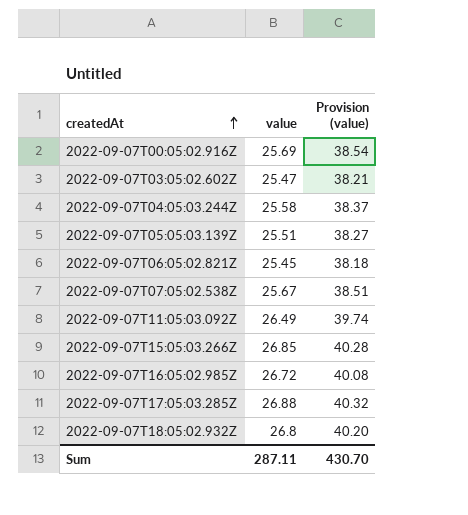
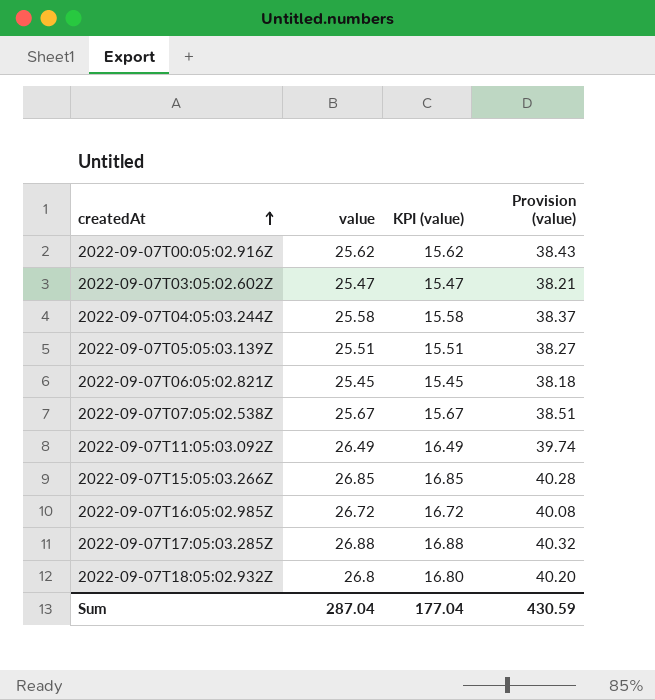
column KPI (value) | formula: none -> [value] - 10
2022-09-07T00:05:02.916Z | value: 25.69 -> 25.62
2022-09-07T00:05:02.916Z | Provision (value): 38.54 -> 38.43
Sum | value: 287.11 -> 287.04
Sum | Provision (value): 430.70 -> 430.59

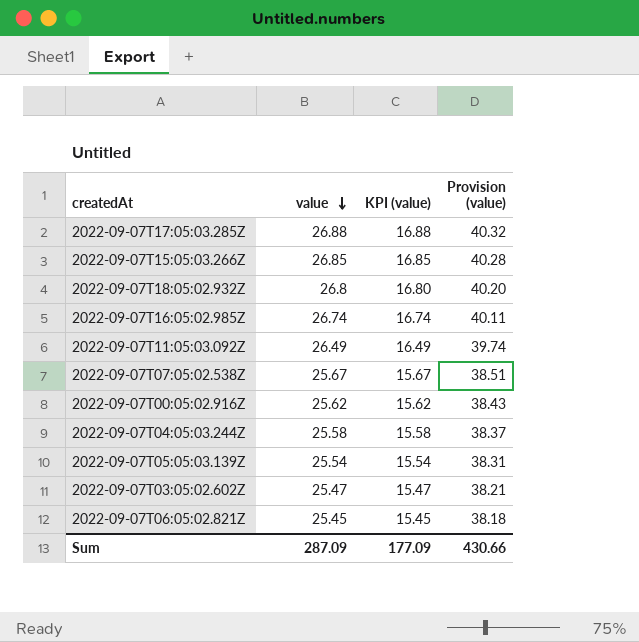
row order: createdAt ascending -> value descending
2022-09-07T16:05:02.985Z | value: 26.72 -> 26.74
2022-09-07T16:05:02.985Z | KPI (value): 16.72 -> 16.74
2022-09-07T16:05:02.985Z | Provision (value): 40.08 -> 40.11
2022-09-07T05:05:03.139Z | value: 25.51 -> 25.54
2022-09-07T05:05:03.139Z | KPI (value): 15.51 -> 15.54
2022-09-07T05:05:03.139Z | Provision (value): 38.27 -> 38.31
Sum | value: 287.04 -> 287.09
Sum | KPI (value): 177.04 -> 177.09
Sum | Provision (value): 430.59 -> 430.66

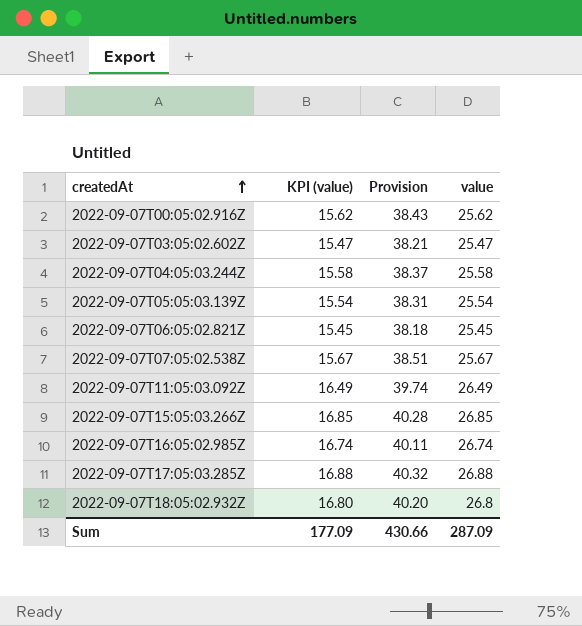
row order: value descending -> createdAt ascending
column name: Provision (value) -> Provision
column value | position: 2 -> 4

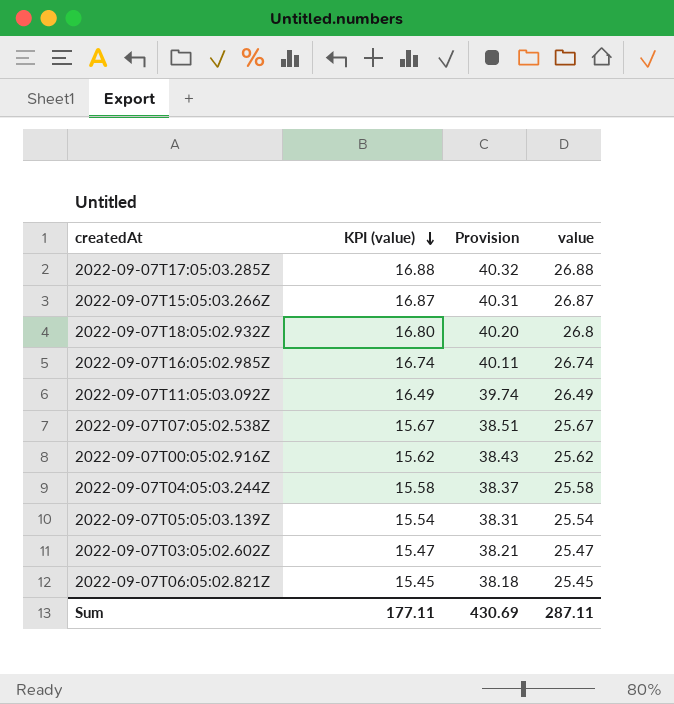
row order: createdAt ascending -> KPI (value) descending
2022-09-07T15:05:03.266Z | KPI (value): 16.85 -> 16.87
2022-09-07T15:05:03.266Z | Provision: 40.28 -> 40.31
2022-09-07T15:05:03.266Z | value: 26.85 -> 26.87
Sum | KPI (value): 177.09 -> 177.11
Sum | Provision: 430.66 -> 430.69
Sum | value: 287.09 -> 287.11

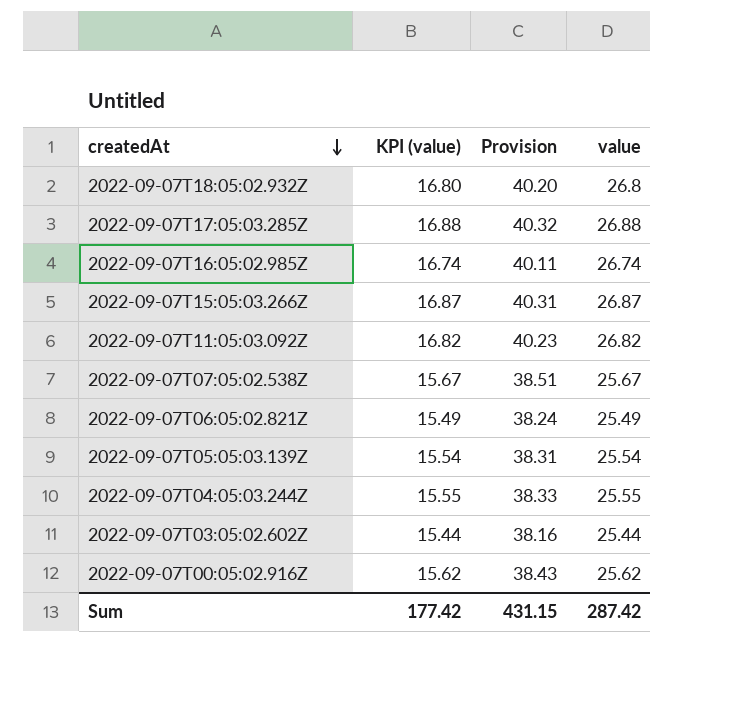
row order: KPI (value) descending -> createdAt descending
2022-09-07T11:05:03.092Z | KPI (value): 16.49 -> 16.82
2022-09-07T11:05:03.092Z | Provision: 39.74 -> 40.23
2022-09-07T11:05:03.092Z | value: 26.49 -> 26.82
2022-09-07T06:05:02.821Z | KPI (value): 15.45 -> 15.49
2022-09-07T06:05:02.821Z | Provision: 38.18 -> 38.24
2022-09-07T06:05:02.821Z | value: 25.45 -> 25.49
2022-09-07T04:05:03.244Z | KPI (value): 15.58 -> 15.55
2022-09-07T04:05:03.244Z | Provision: 38.37 -> 38.33
2022-09-07T04:05:03.244Z | value: 25.58 -> 25.55
2022-09-07T03:05:02.602Z | KPI (value): 15.47 -> 15.44
2022-09-07T03:05:02.602Z | Provision: 38.21 -> 38.16
2022-09-07T03:05:02.602Z | value: 25.47 -> 25.44
Sum | KPI (value): 177.11 -> 177.42
Sum | Provision: 430.69 -> 431.15
Sum | value: 287.11 -> 287.42

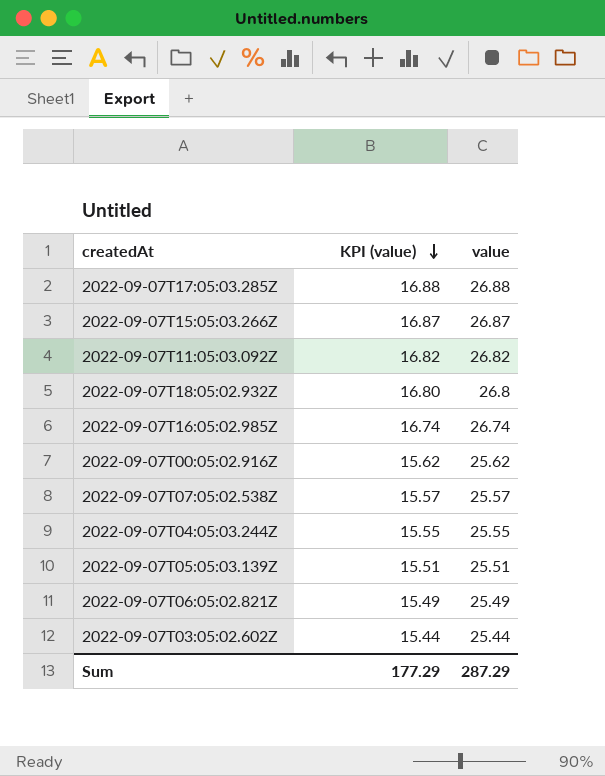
row order: createdAt descending -> KPI (value) descending
column Provision | formula: [value] * 1.5 -> none
2022-09-07T07:05:02.538Z | KPI (value): 15.67 -> 15.57
2022-09-07T07:05:02.538Z | value: 25.67 -> 25.57
2022-09-07T05:05:03.139Z | KPI (value): 15.54 -> 15.51
2022-09-07T05:05:03.139Z | value: 25.54 -> 25.51
Sum | KPI (value): 177.42 -> 177.29
Sum | value: 287.42 -> 287.29

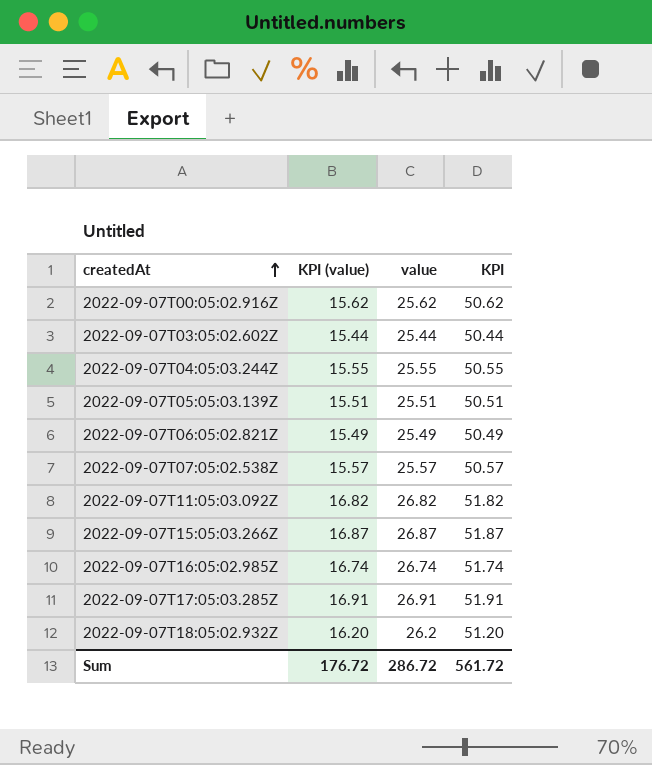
row order: KPI (value) descending -> createdAt ascending
column KPI | formula: none -> [value] + 25
2022-09-07T17:05:03.285Z | KPI (value): 16.88 -> 16.91
2022-09-07T17:05:03.285Z | value: 26.88 -> 26.91
2022-09-07T18:05:02.932Z | KPI (value): 16.80 -> 16.20
2022-09-07T18:05:02.932Z | value: 26.8 -> 26.2
Sum | KPI (value): 177.29 -> 176.72
Sum | value: 287.29 -> 286.72

